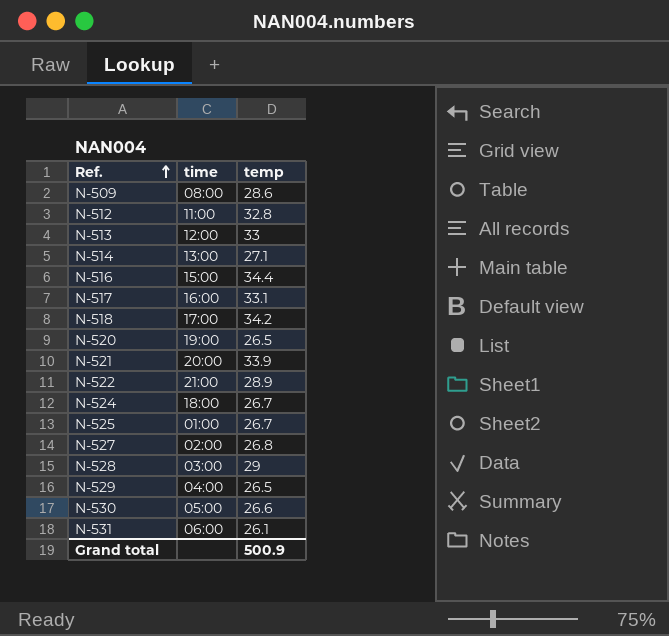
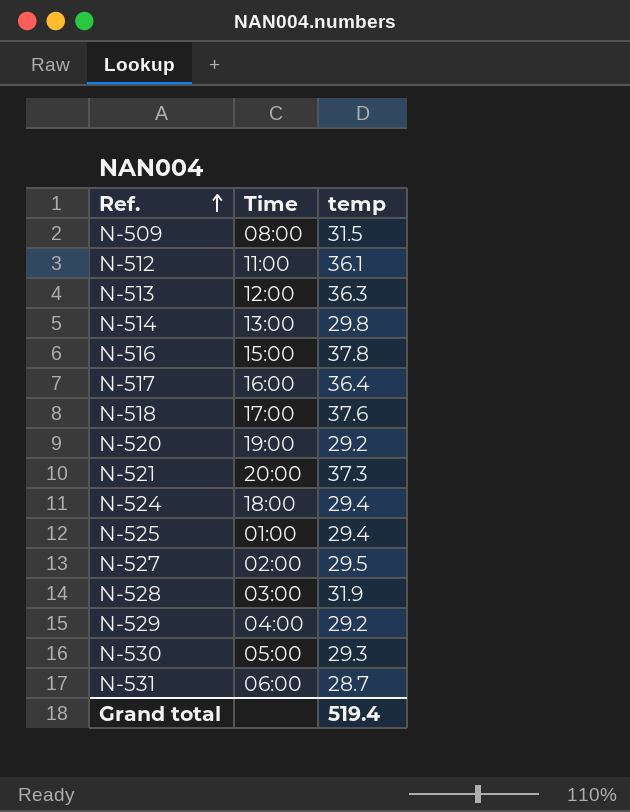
column name: time -> Time
row N-522: 21:00 | 28.9 -> none
N-509 | temp: 28.6 -> 31.5
N-512 | temp: 32.8 -> 36.1
N-513 | temp: 33 -> 36.3
N-514 | temp: 27.1 -> 29.8
N-516 | temp: 34.4 -> 37.8
N-517 | temp: 33.1 -> 36.4
N-518 | temp: 34.2 -> 37.6
N-520 | temp: 26.5 -> 29.2
N-521 | temp: 33.9 -> 37.3
N-524 | temp: 26.7 -> 29.4
N-525 | temp: 26.7 -> 29.4
N-527 | temp: 26.8 -> 29.5
N-528 | temp: 29 -> 31.9
N-529 | temp: 26.5 -> 29.2
N-530 | temp: 26.6 -> 29.3
N-531 | temp: 26.1 -> 28.7
Grand total | temp: 500.9 -> 519.4

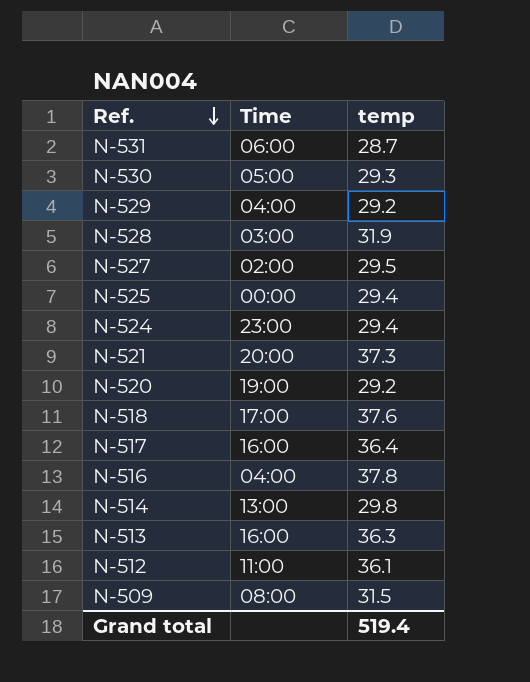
row order: Ref. ascending -> Ref. descending
N-525 | Time: 01:00 -> 00:00
N-524 | Time: 18:00 -> 23:00
N-516 | Time: 15:00 -> 04:00
N-513 | Time: 12:00 -> 16:00

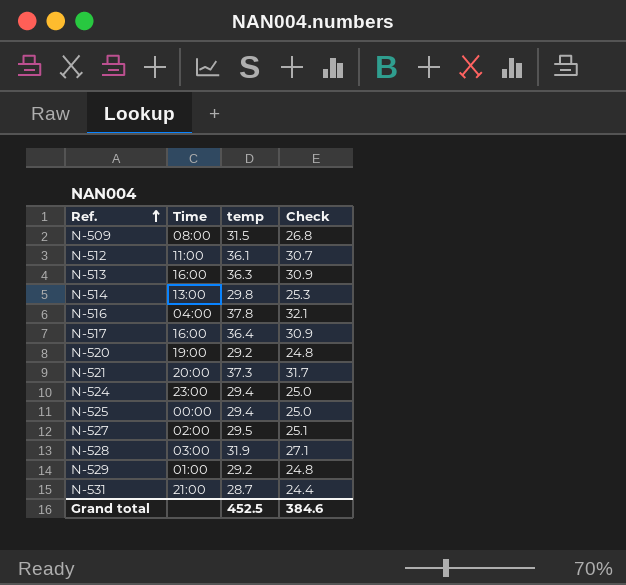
row order: Ref. descending -> Ref. ascending
column Check | formula: none -> [temp] * 0.85
row N-530: 05:00 | 29.3 -> none
row N-518: 17:00 | 37.6 -> none
N-529 | Time: 04:00 -> 01:00
N-531 | Time: 06:00 -> 21:00
Grand total | temp: 519.4 -> 452.5

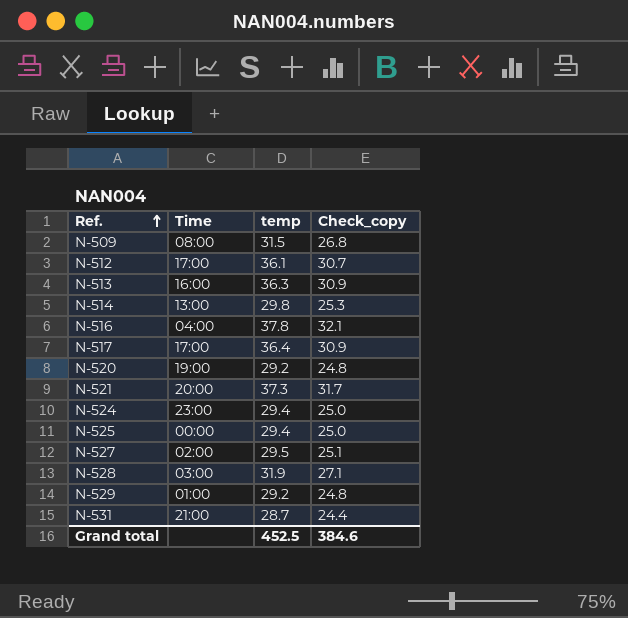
column name: Check -> Check_copy
N-512 | Time: 11:00 -> 17:00
N-517 | Time: 16:00 -> 17:00

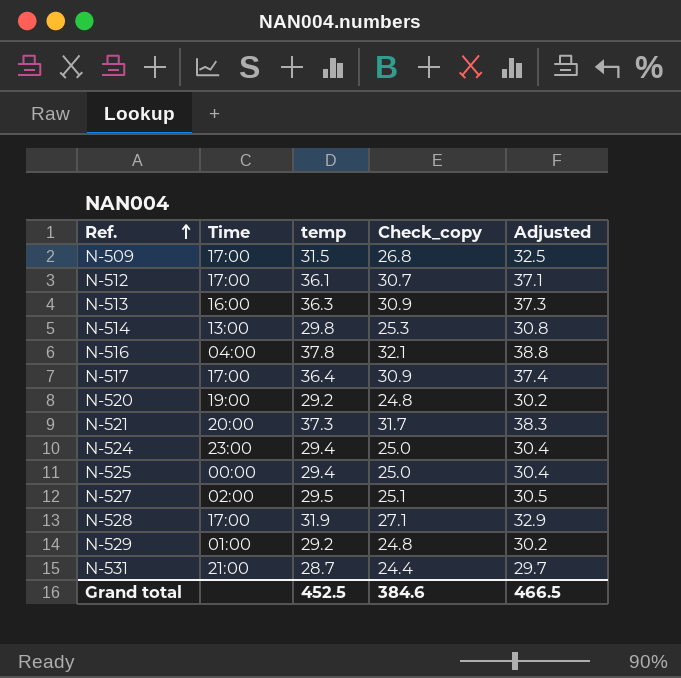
column Adjusted | formula: none -> [temp] + 1
N-509 | Time: 08:00 -> 17:00
N-528 | Time: 03:00 -> 17:00

